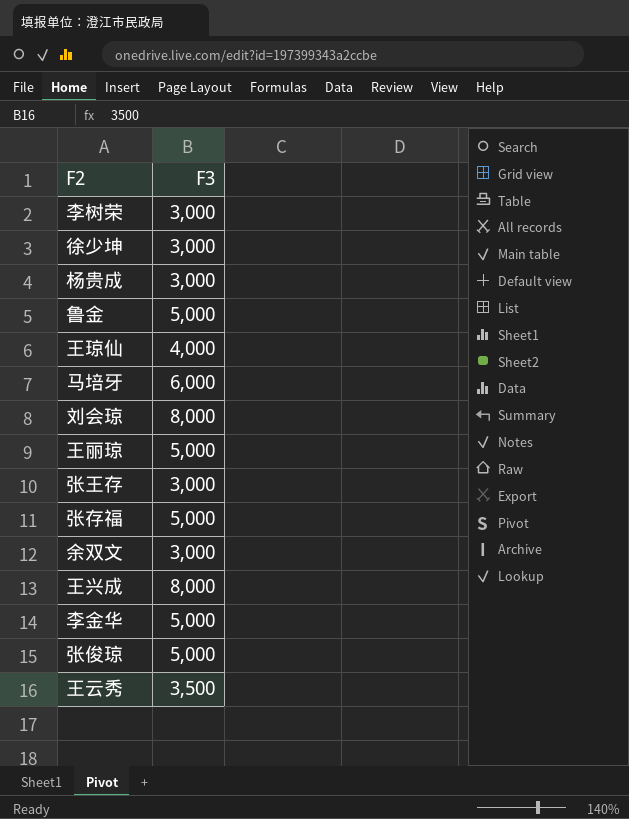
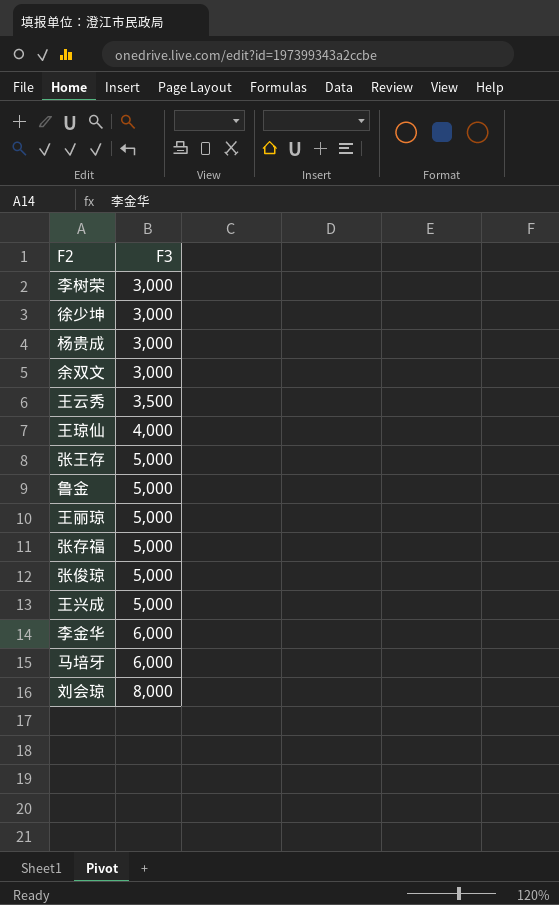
row order: none -> F3 ascending
张王存 | F3: 3,000 -> 5,000
王兴成 | F3: 8,000 -> 5,000
李金华 | F3: 5,000 -> 6,000

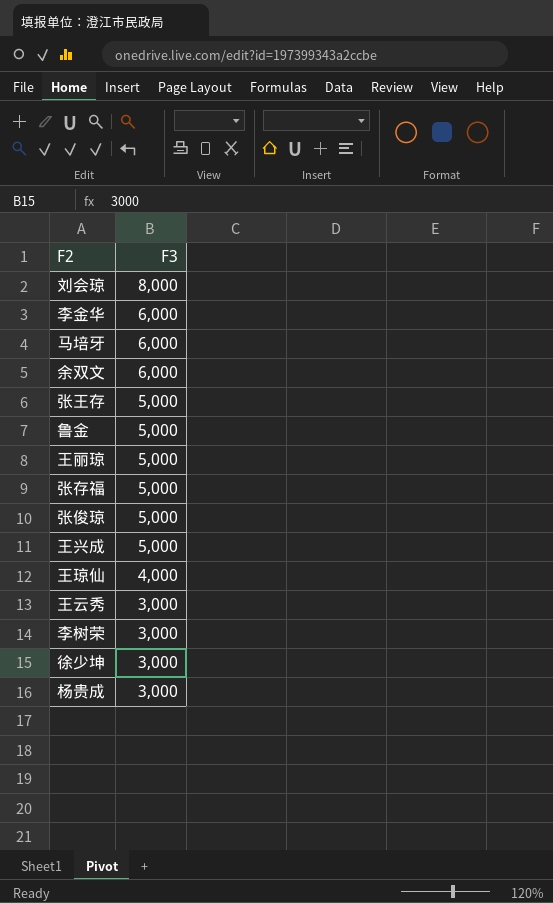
row order: F3 ascending -> F3 descending
余双文 | F3: 3,000 -> 6,000
王云秀 | F3: 3,500 -> 3,000

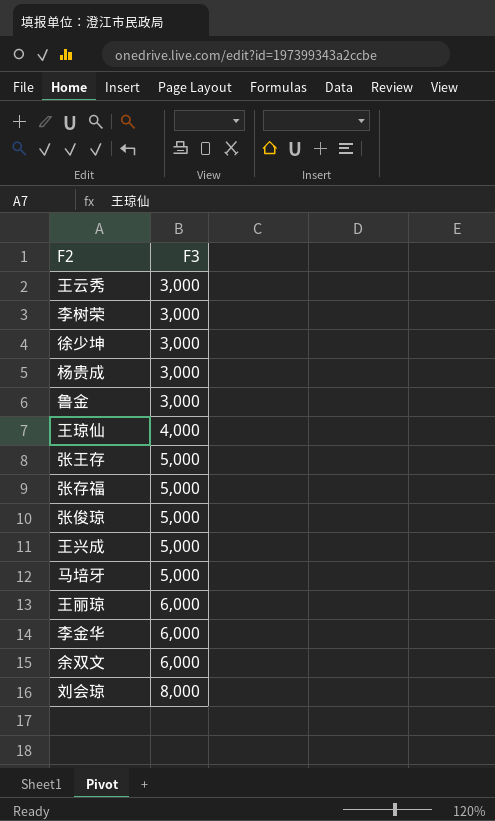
row order: F3 descending -> F3 ascending
鲁金 | F3: 5,000 -> 3,000
马培牙 | F3: 6,000 -> 5,000
王丽琼 | F3: 5,000 -> 6,000

